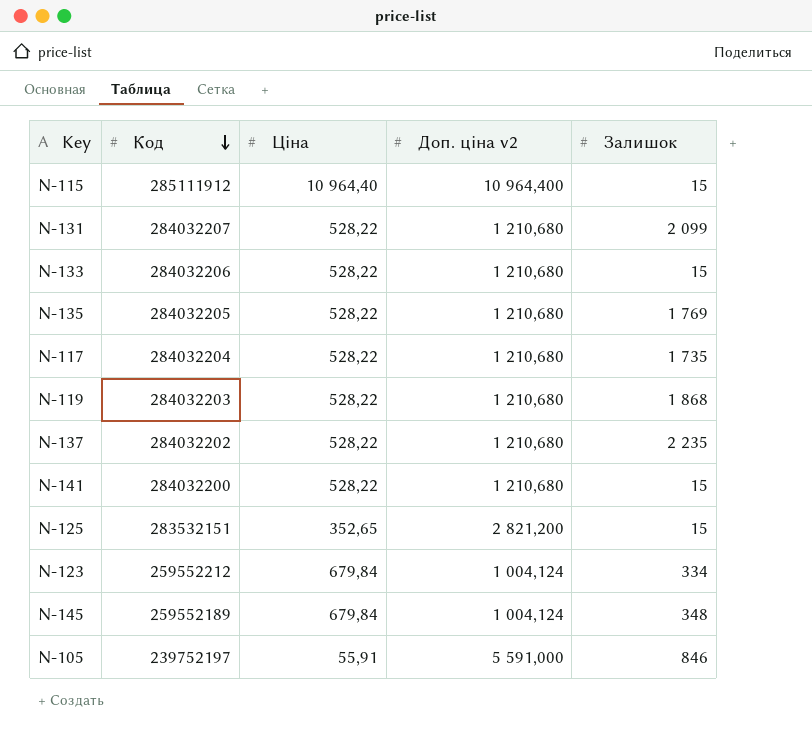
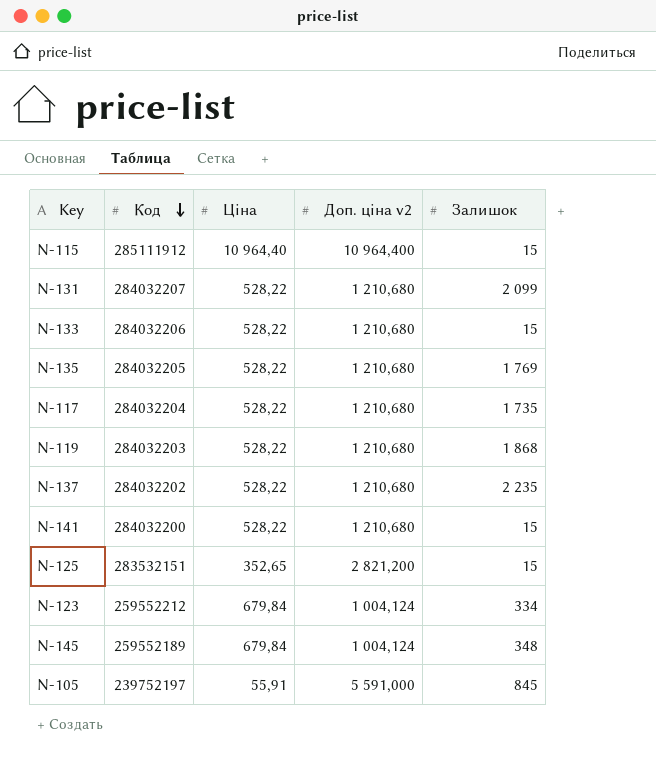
N-105 | Залишок: 846 -> 845

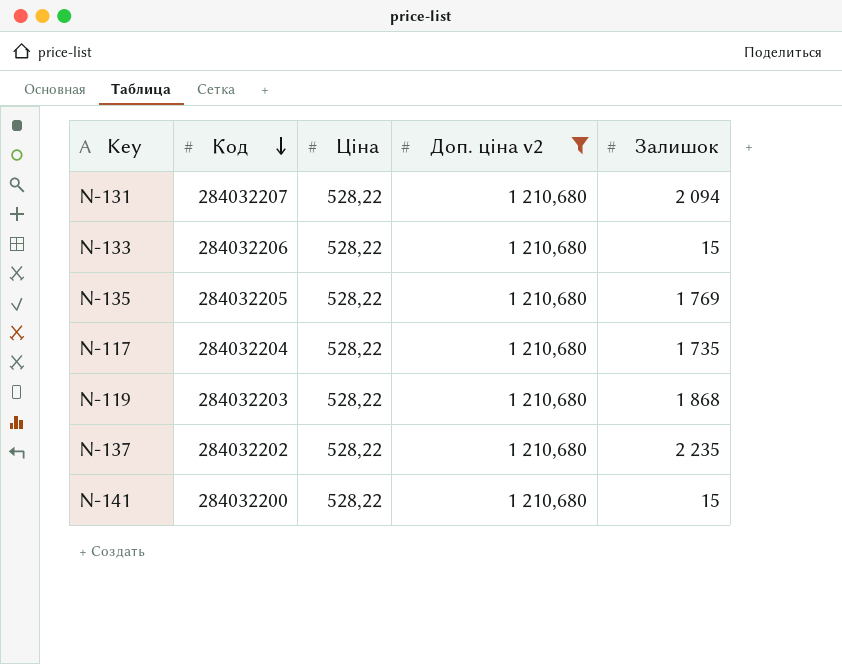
filter: none -> Доп. ціна v2 = 1 210,680
N-131 | Залишок: 2 099 -> 2 094

